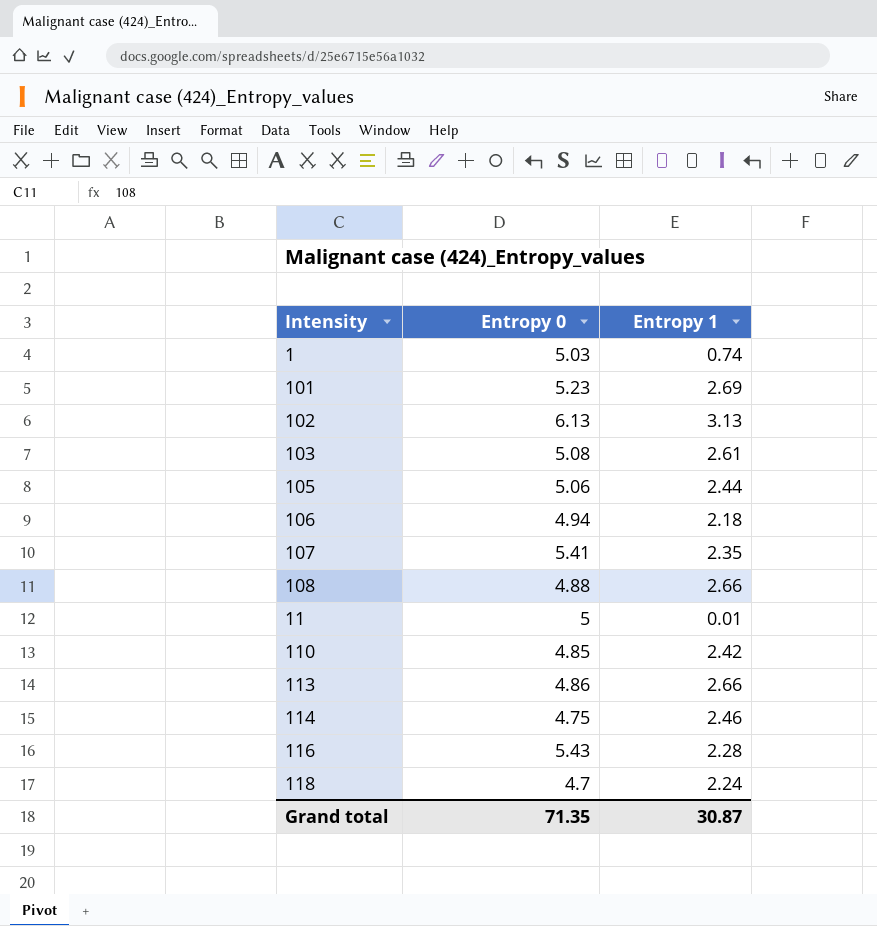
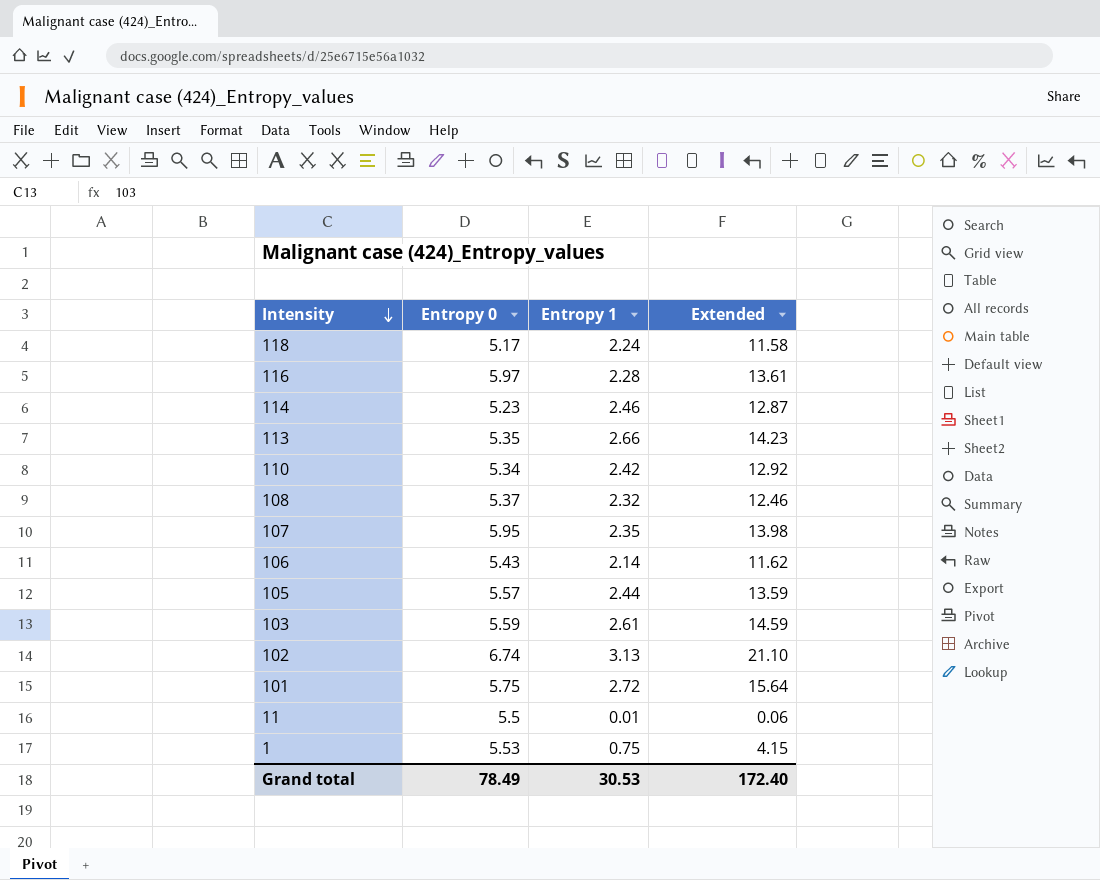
row order: none -> Intensity descending
column Extended | formula: none -> [Entropy 0] * [Entropy 1]
118 | Entropy 0: 4.7 -> 5.17
116 | Entropy 0: 5.43 -> 5.97
114 | Entropy 0: 4.75 -> 5.23
113 | Entropy 0: 4.86 -> 5.35
110 | Entropy 0: 4.85 -> 5.34
108 | Entropy 0: 4.88 -> 5.37
108 | Entropy 1: 2.66 -> 2.32
107 | Entropy 0: 5.41 -> 5.95
106 | Entropy 0: 4.94 -> 5.43
106 | Entropy 1: 2.18 -> 2.14
105 | Entropy 0: 5.06 -> 5.57
103 | Entropy 0: 5.08 -> 5.59
102 | Entropy 0: 6.13 -> 6.74
101 | Entropy 0: 5.23 -> 5.75
101 | Entropy 1: 2.69 -> 2.72
11 | Entropy 0: 5 -> 5.5
1 | Entropy 0: 5.03 -> 5.53
1 | Entropy 1: 0.74 -> 0.75
Grand total | Entropy 0: 71.35 -> 78.49
Grand total | Entropy 1: 30.87 -> 30.53

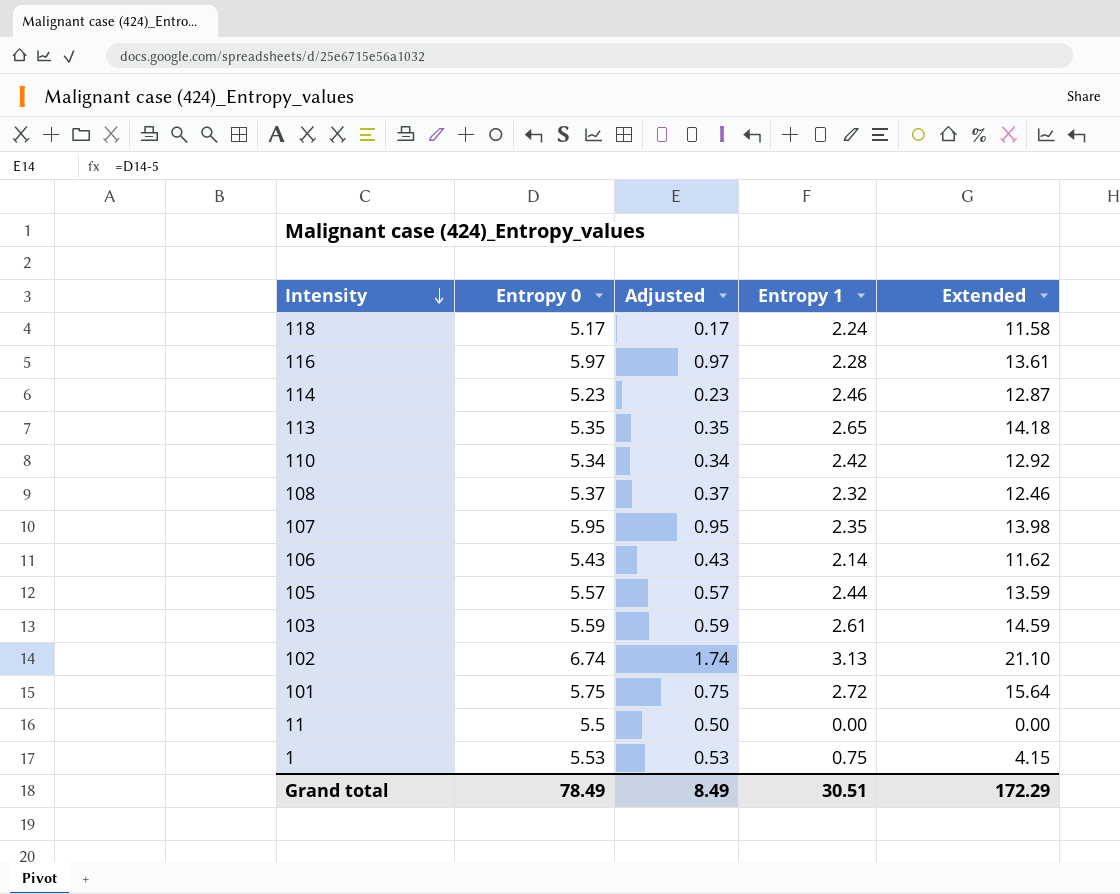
column Adjusted | formula: none -> [Entropy 0] - 5
113 | Entropy 1: 2.66 -> 2.65
113 | Extended: 14.23 -> 14.18
11 | Entropy 1: 0.01 -> 0.00
11 | Extended: 0.06 -> 0.00
Grand total | Entropy 1: 30.53 -> 30.51
Grand total | Extended: 172.40 -> 172.29

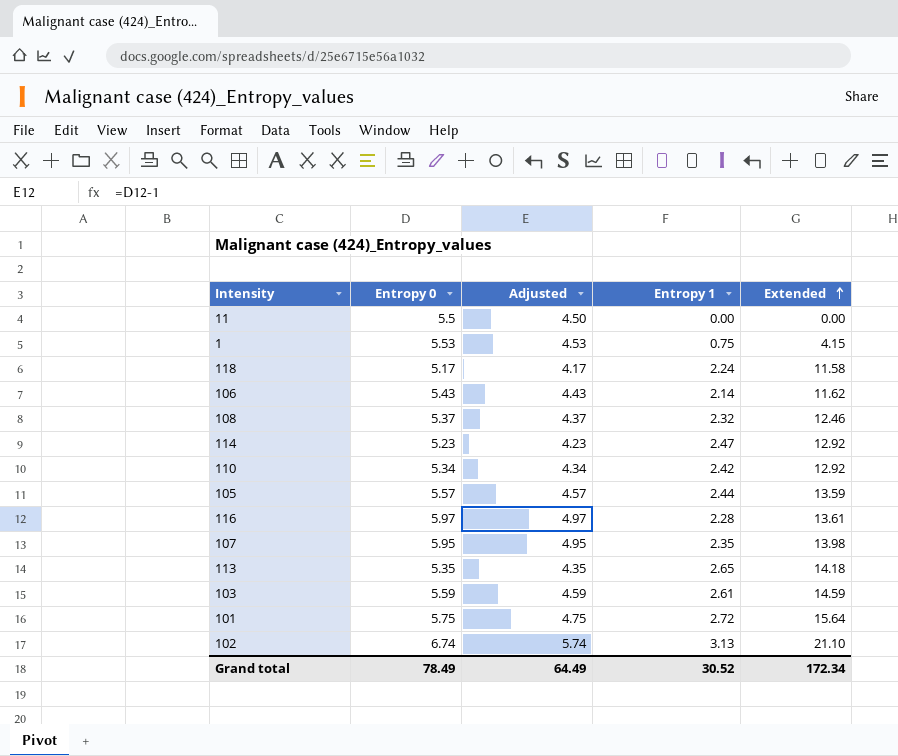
row order: Intensity descending -> Extended ascending
column Adjusted | formula: [Entropy 0] - 5 -> [Entropy 0] - 1
114 | Entropy 1: 2.46 -> 2.47
114 | Extended: 12.87 -> 12.92
Grand total | Adjusted: 8.49 -> 64.49
Grand total | Entropy 1: 30.51 -> 30.52
Grand total | Extended: 172.29 -> 172.34

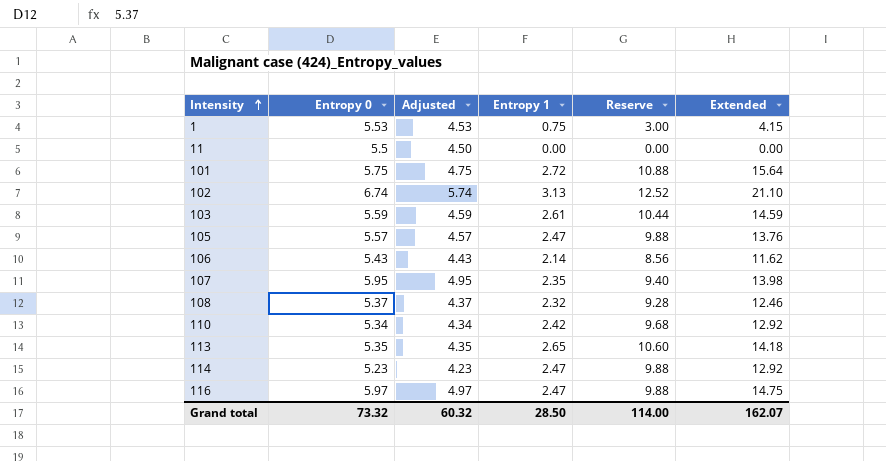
row order: Extended ascending -> Intensity ascending
column Reserve | formula: none -> [Entropy 1] * 4
row 118: 5.17 | 4.17 | 2.24 | 11.58 -> none
105 | Entropy 1: 2.44 -> 2.47
105 | Extended: 13.59 -> 13.76
116 | Entropy 1: 2.28 -> 2.47
116 | Extended: 13.61 -> 14.75
Grand total | Entropy 0: 78.49 -> 73.32
Grand total | Adjusted: 64.49 -> 60.32
Grand total | Entropy 1: 30.52 -> 28.50
Grand total | Extended: 172.34 -> 162.07

